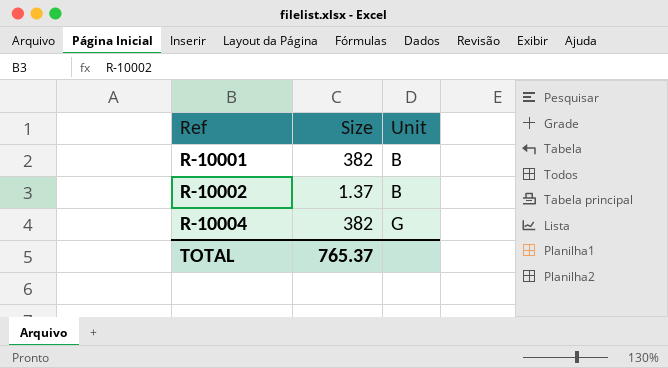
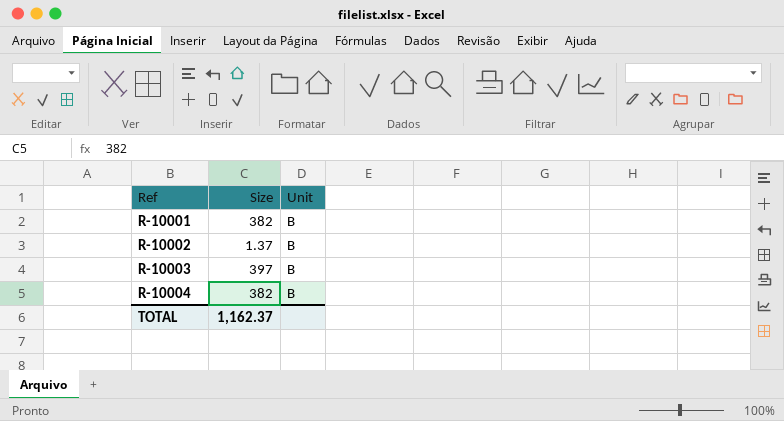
row R-10003: none -> 397 | B
R-10004 | Unit: G -> B
TOTAL | Size: 765.37 -> 1,162.37

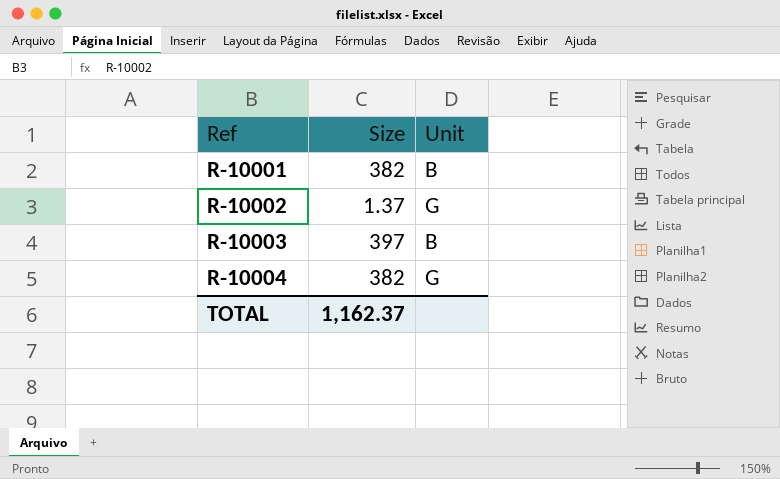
R-10002 | Unit: B -> G
R-10004 | Unit: B -> G

